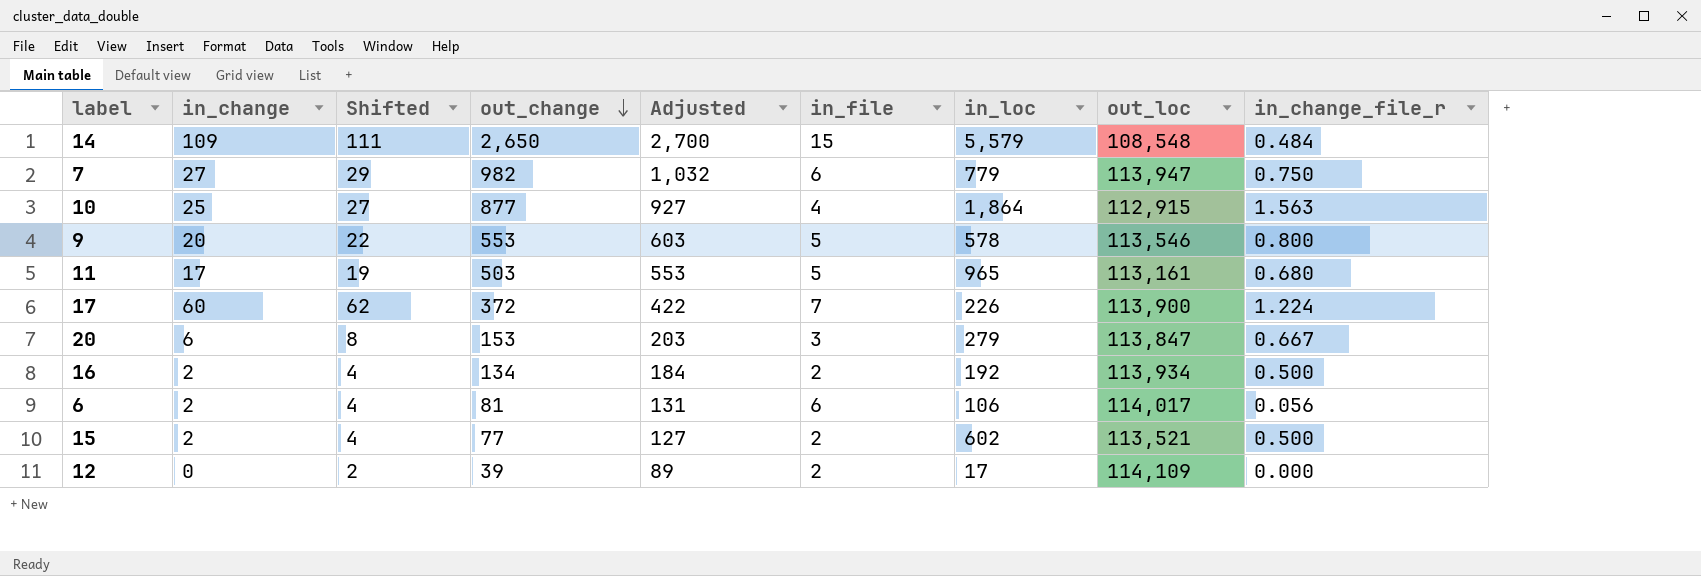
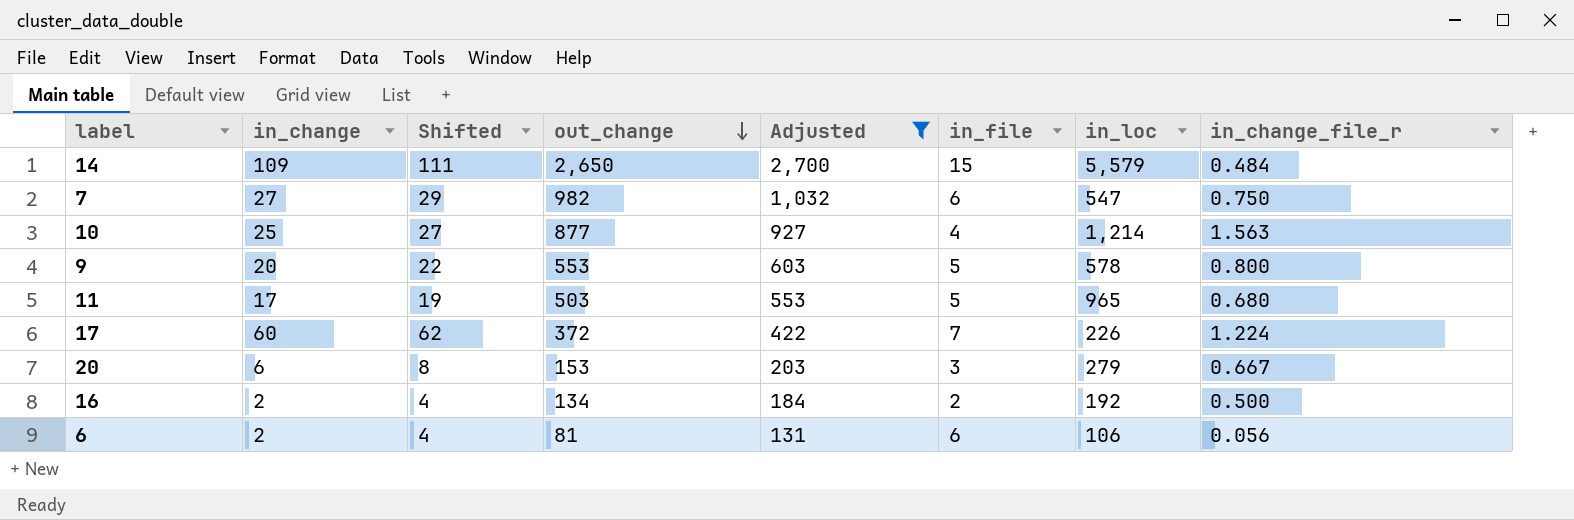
filter: none -> Adjusted >= 131
column out_loc | position: 8 -> none
7 | in_loc: 779 -> 547
10 | in_loc: 1,864 -> 1,214

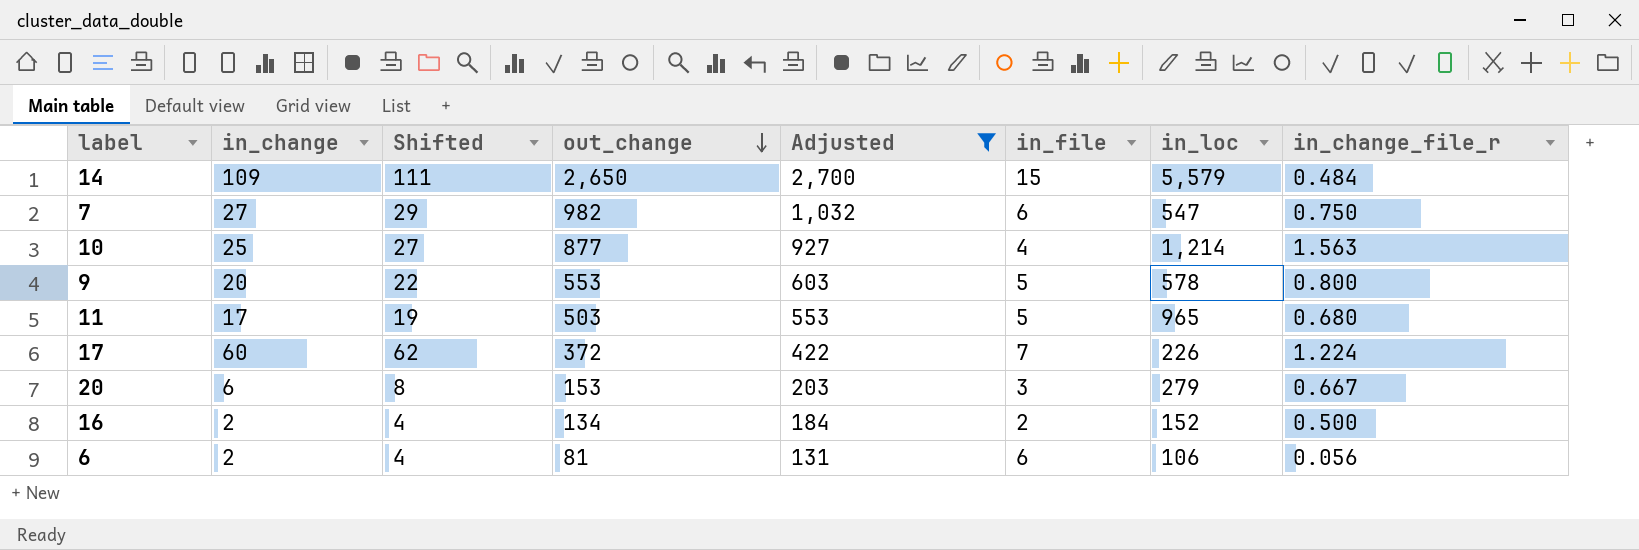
16 | in_loc: 192 -> 152

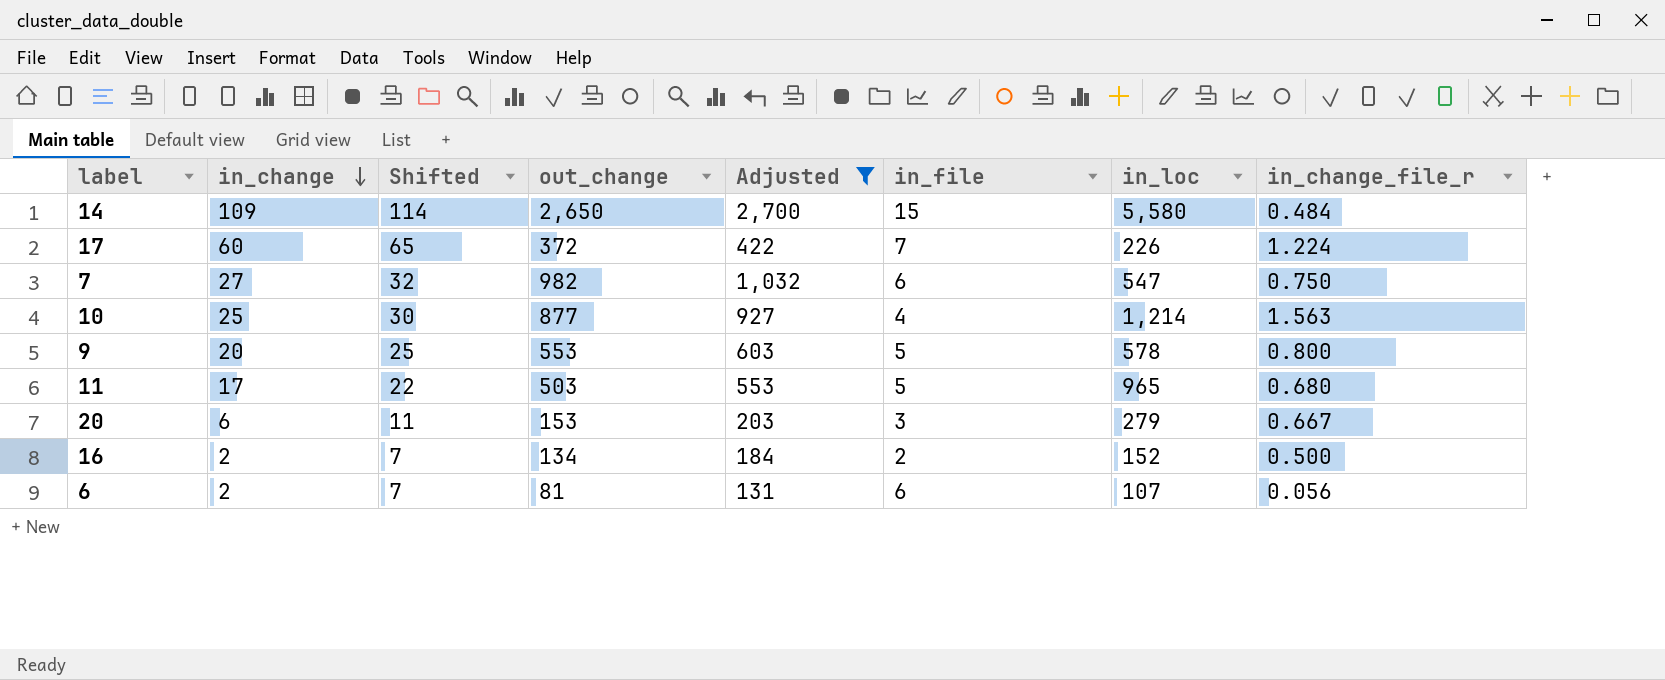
row order: out_change descending -> in_change descending
column Shifted | formula: [in_change] + 2 -> [in_change] + 5
14 | in_loc: 5,579 -> 5,580
6 | in_loc: 106 -> 107

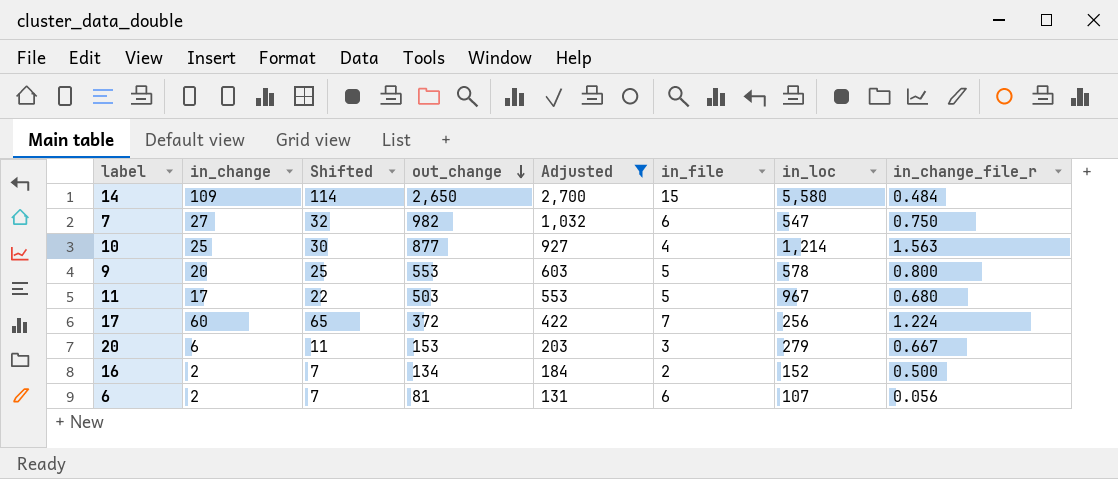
row order: in_change descending -> out_change descending
11 | in_loc: 965 -> 967
17 | in_loc: 226 -> 256

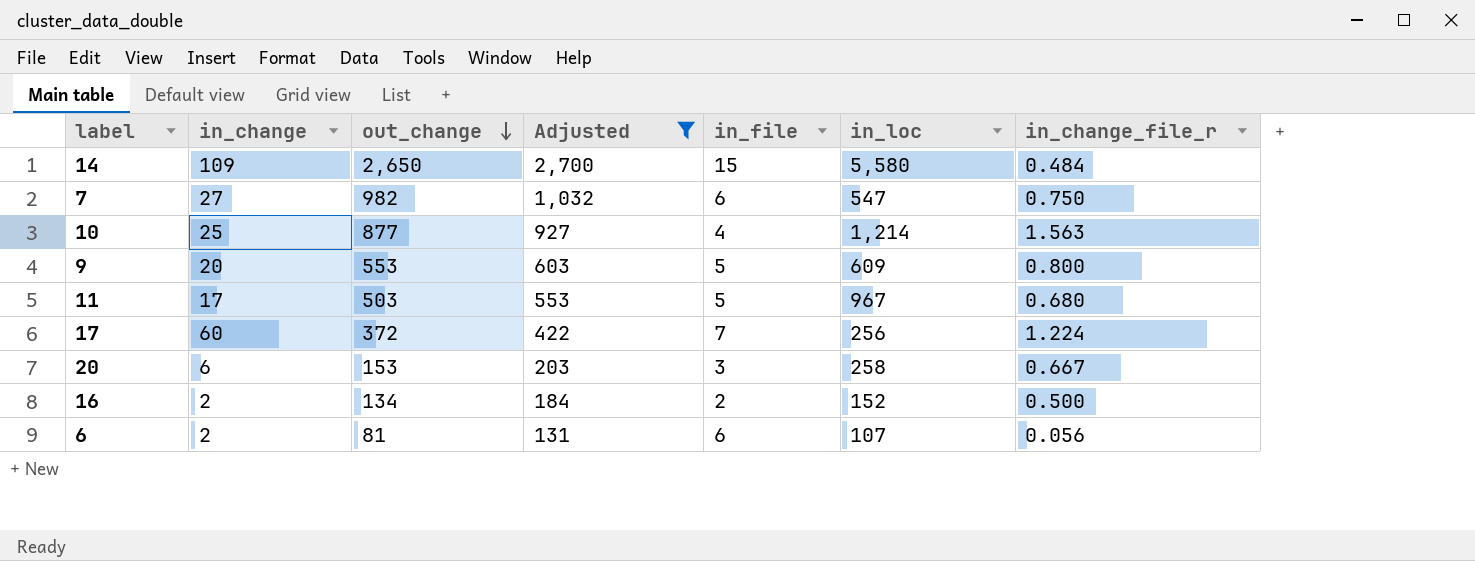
column Shifted | formula: [in_change] + 5 -> none
9 | in_loc: 578 -> 609
20 | in_loc: 279 -> 258

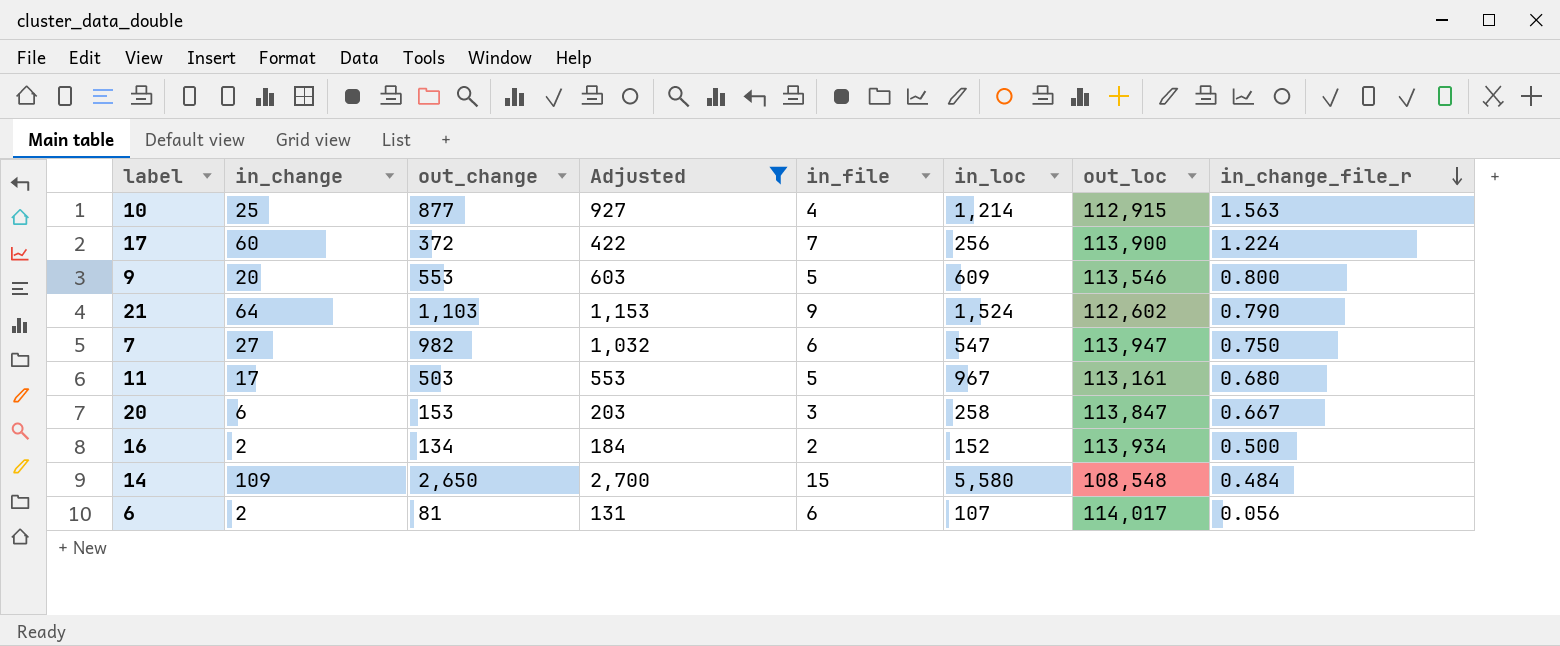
row order: out_change descending -> in_change_file_r descending
column out_loc | position: none -> 7
row 21: none -> 64 | 1,103 | 1,153 | 9 | 1,524 | 112,602 | 0.790

